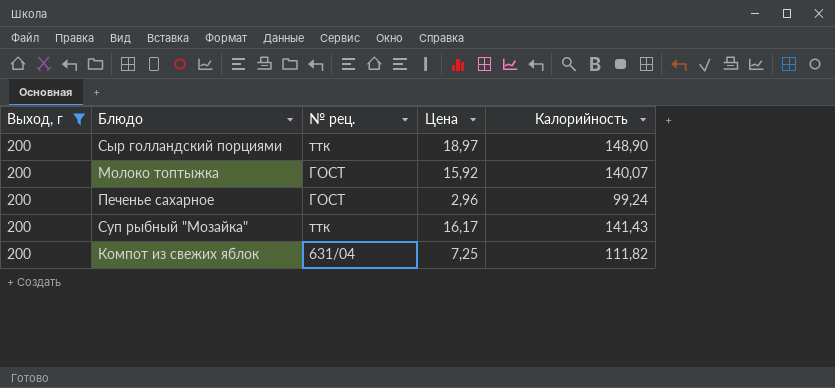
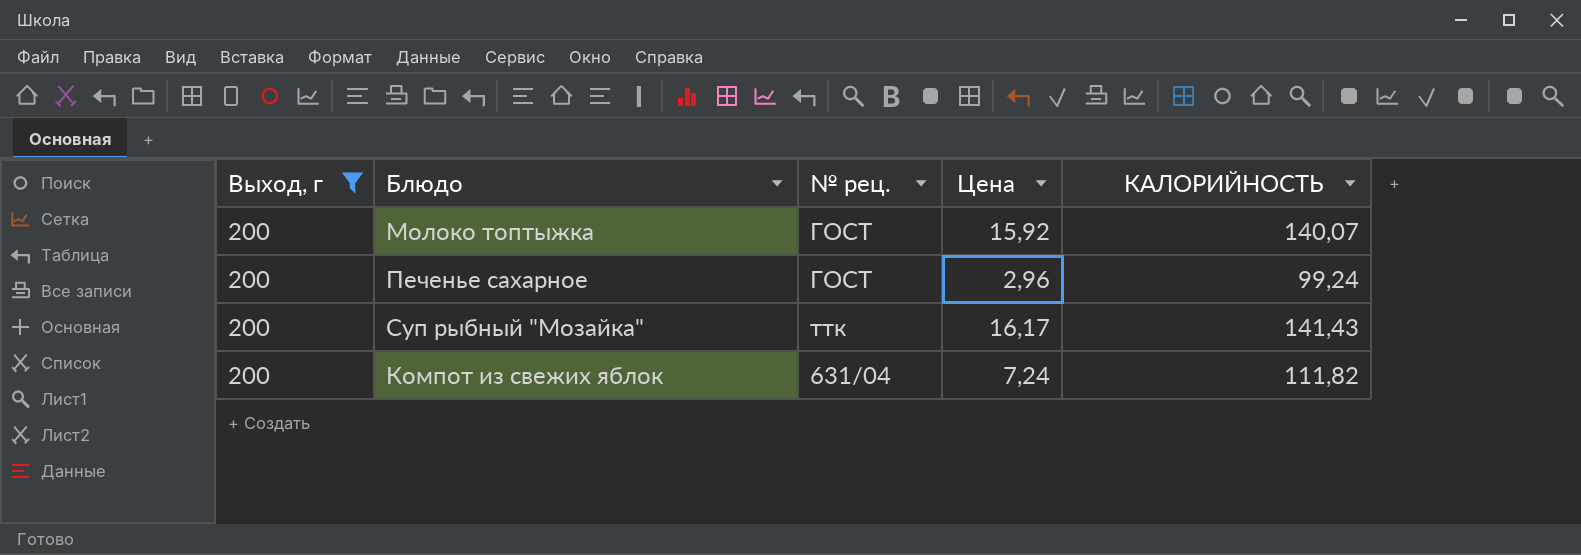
column name: Калорийность -> КАЛОРИЙНОСТЬ
row Сыр голландский порциями: 200 | ттк | 18,97 | 148,90 -> none
Компот из свежих яблок | Цена: 7,25 -> 7,24

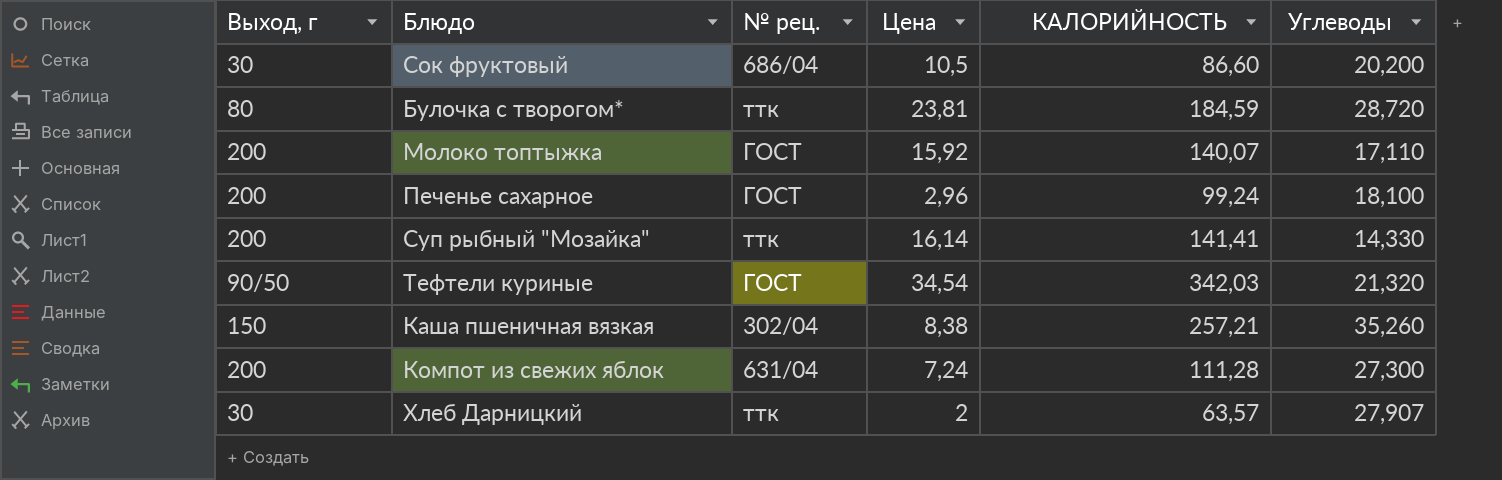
filter: Выход, г = 200 -> none
column Углеводы | position: none -> 6
Суп рыбный "Мозайка" | Цена: 16,17 -> 16,14
Суп рыбный "Мозайка" | КАЛОРИЙНОСТЬ: 141,43 -> 141,41
Компот из свежих яблок | КАЛОРИЙНОСТЬ: 111,82 -> 111,28

